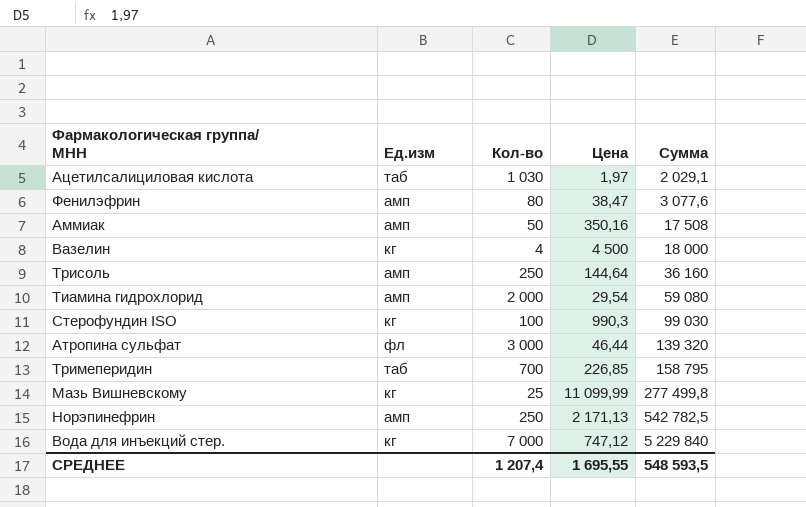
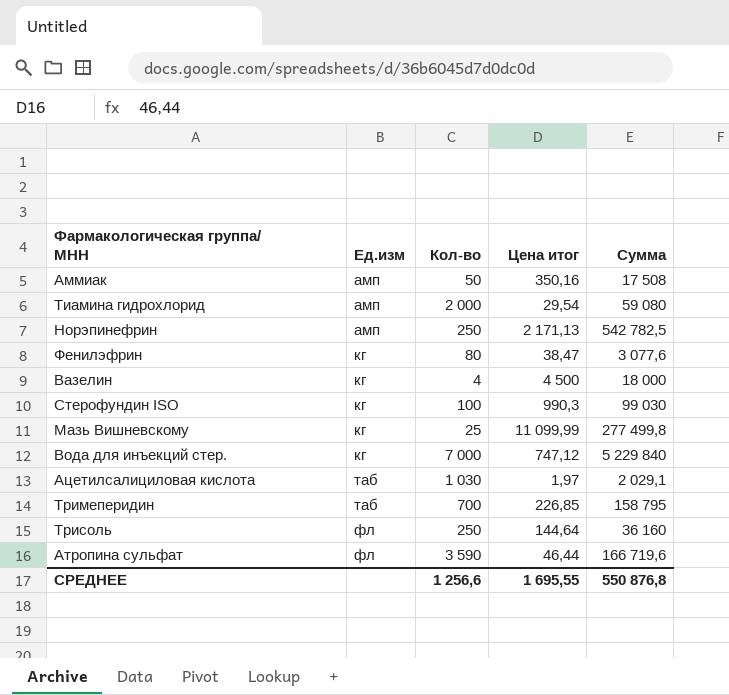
row order: Сумма ascending -> Ед.изм ascending
column name: Цена -> Цена итог
Фенилэфрин | Ед.изм: амп -> кг
Трисоль | Ед.изм: амп -> фл
Атропина сульфат | Кол-во: 3 000 -> 3 590
Атропина сульфат | Сумма: 139 320 -> 166 719,6
СРЕДНЕЕ | Кол-во: 1 207,4 -> 1 256,6
СРЕДНЕЕ | Сумма: 548 593,5 -> 550 876,8

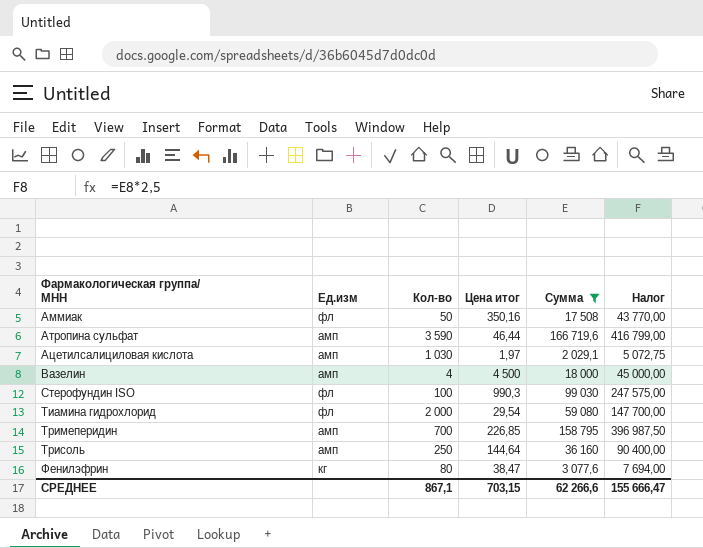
filter: none -> Сумма <= 166 719,6
row order: Ед.изм ascending -> Фармакологическая группа/ МНН ascending
column Налог | formula: none -> [Сумма] * 2,5
Аммиак | Ед.изм: амп -> фл
Атропина сульфат | Ед.изм: фл -> амп
Ацетилсалициловая кислота | Ед.изм: таб -> амп
Вазелин | Ед.изм: кг -> амп
Стерофундин ISO | Ед.изм: кг -> фл
Тиамина гидрохлорид | Ед.изм: амп -> фл
Тримеперидин | Ед.изм: таб -> амп
Трисоль | Ед.изм: фл -> амп
СРЕДНЕЕ | Кол-во: 1 256,6 -> 867,1
СРЕДНЕЕ | Цена итог: 1 695,55 -> 703,15
СРЕДНЕЕ | Сумма: 550 876,8 -> 62 266,6

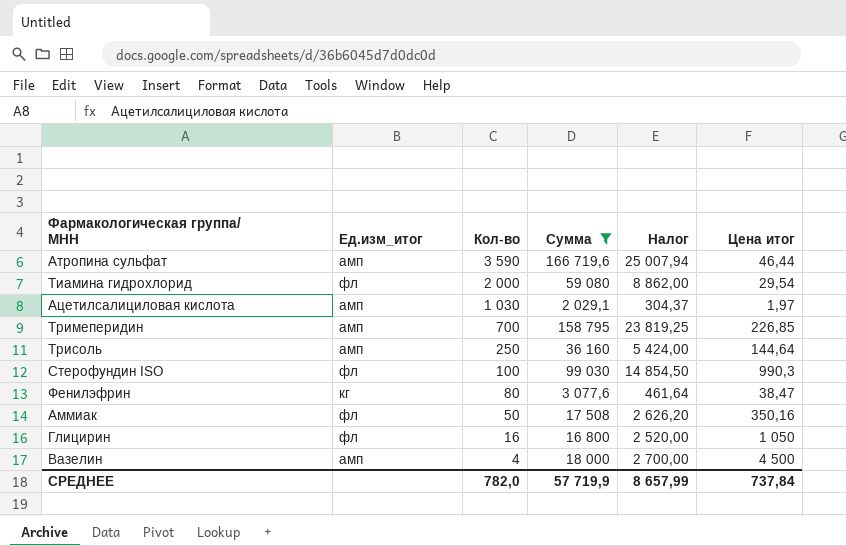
row order: Фармакологическая группа/ МНН ascending -> Кол-во descending
column name: Ед.изм -> Ед.изм_итог
column Налог | formula: [Сумма] * 2,5 -> [Сумма] * 0,15
column Цена итог | position: 4 -> 6
row Глицирин: none -> фл | 16 | 16 800 | 2 520,00 | 1 050
СРЕДНЕЕ | Кол-во: 867,1 -> 782,0
СРЕДНЕЕ | Сумма: 62 266,6 -> 57 719,9
СРЕДНЕЕ | Налог: 155 666,47 -> 8 657,99
СРЕДНЕЕ | Цена итог: 703,15 -> 737,84

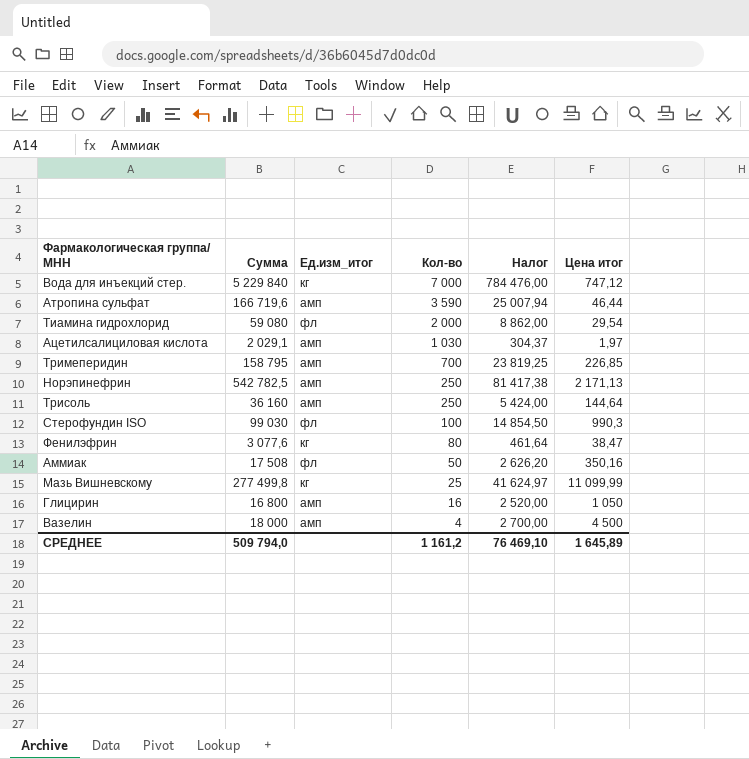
filter: Сумма <= 166 719,6 -> none
column Сумма | position: 4 -> 2
Глицирин | Ед.изм_итог: фл -> амп
СРЕДНЕЕ | Сумма: 57 719,9 -> 509 794,0
СРЕДНЕЕ | Кол-во: 782,0 -> 1 161,2
СРЕДНЕЕ | Налог: 8 657,99 -> 76 469,10
СРЕДНЕЕ | Цена итог: 737,84 -> 1 645,89

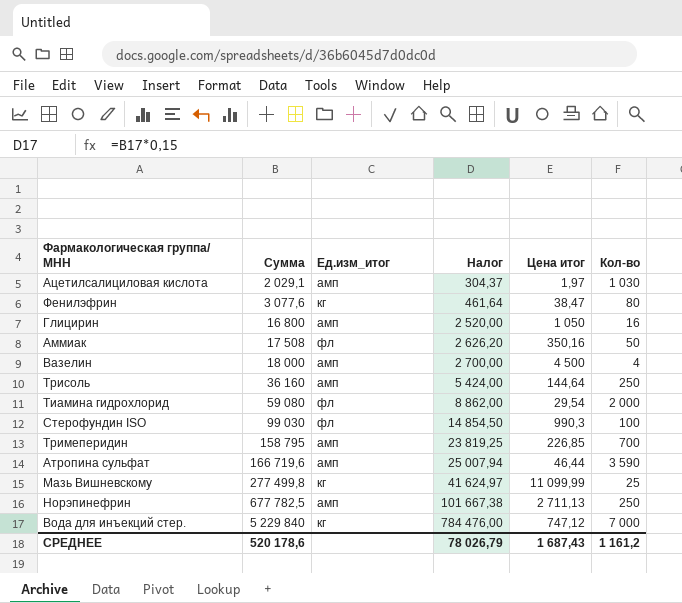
row order: Кол-во descending -> Сумма ascending
column Кол-во | position: 4 -> 6
Норэпинефрин | Сумма: 542 782,5 -> 677 782,5
Норэпинефрин | Налог: 81 417,38 -> 101 667,38
Норэпинефрин | Цена итог: 2 171,13 -> 2 711,13
СРЕДНЕЕ | Сумма: 509 794,0 -> 520 178,6
СРЕДНЕЕ | Налог: 76 469,10 -> 78 026,79
СРЕДНЕЕ | Цена итог: 1 645,89 -> 1 687,43

